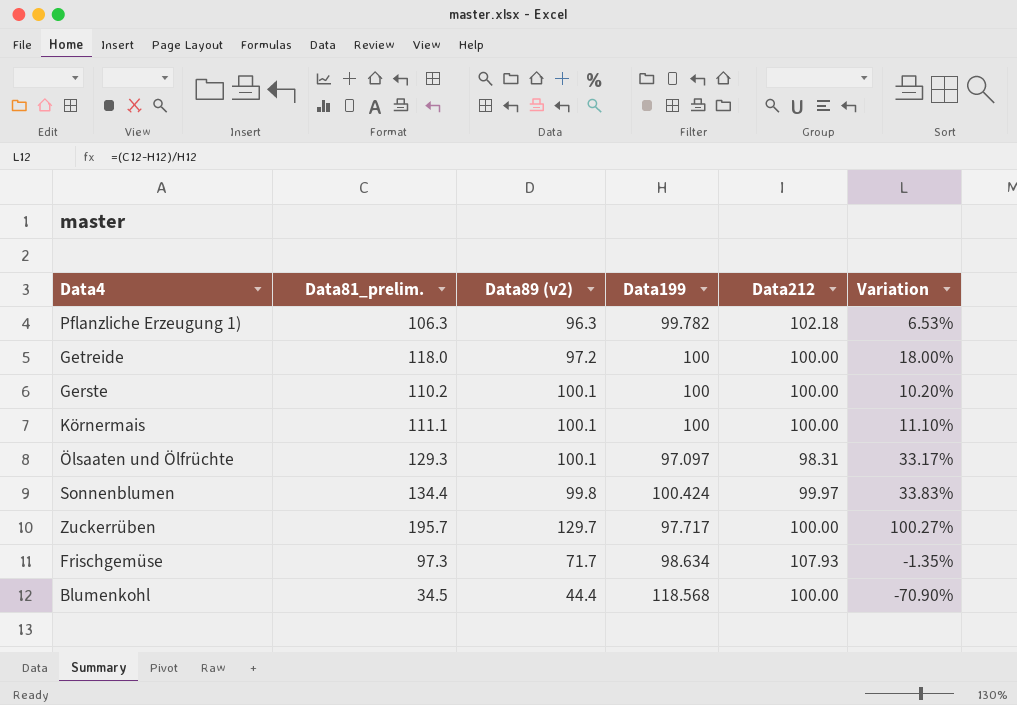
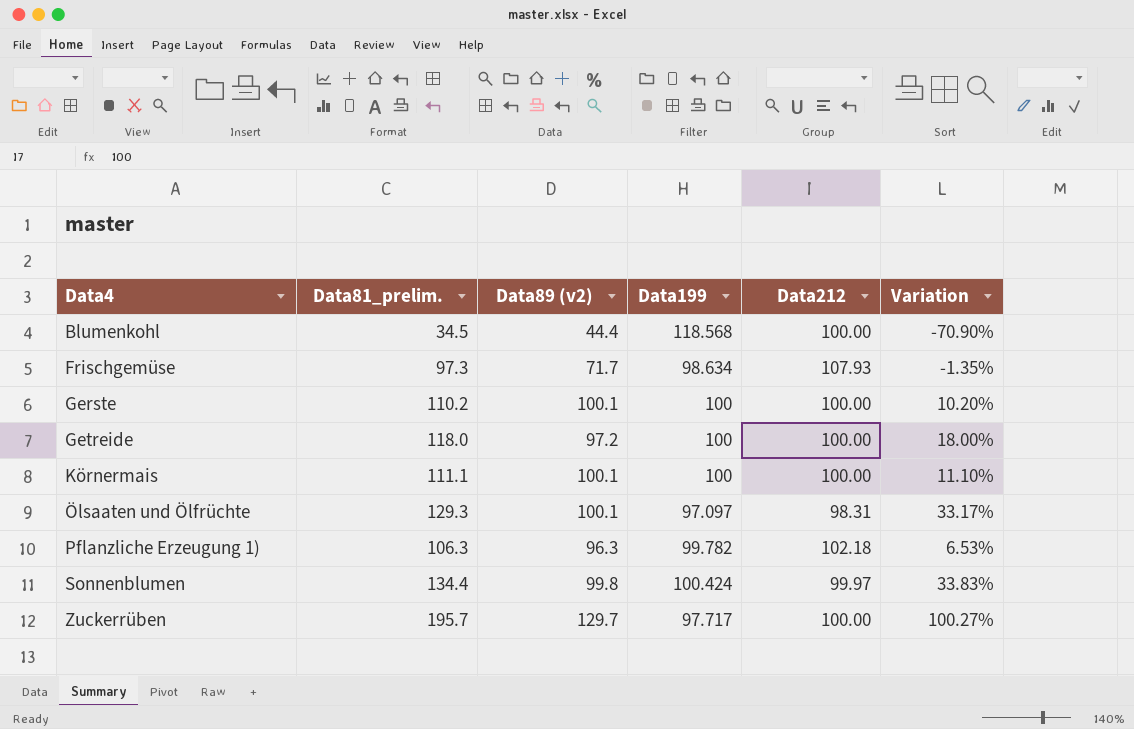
row order: none -> Data4 ascending

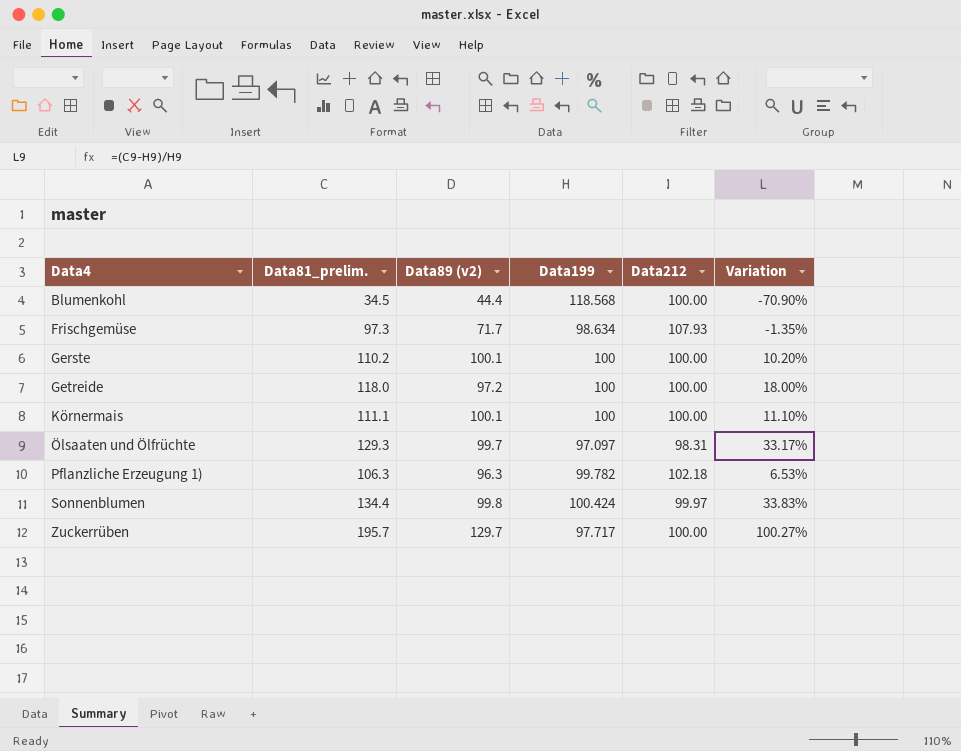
Ölsaaten und Ölfrüchte | Data89 (v2): 100.1 -> 99.7

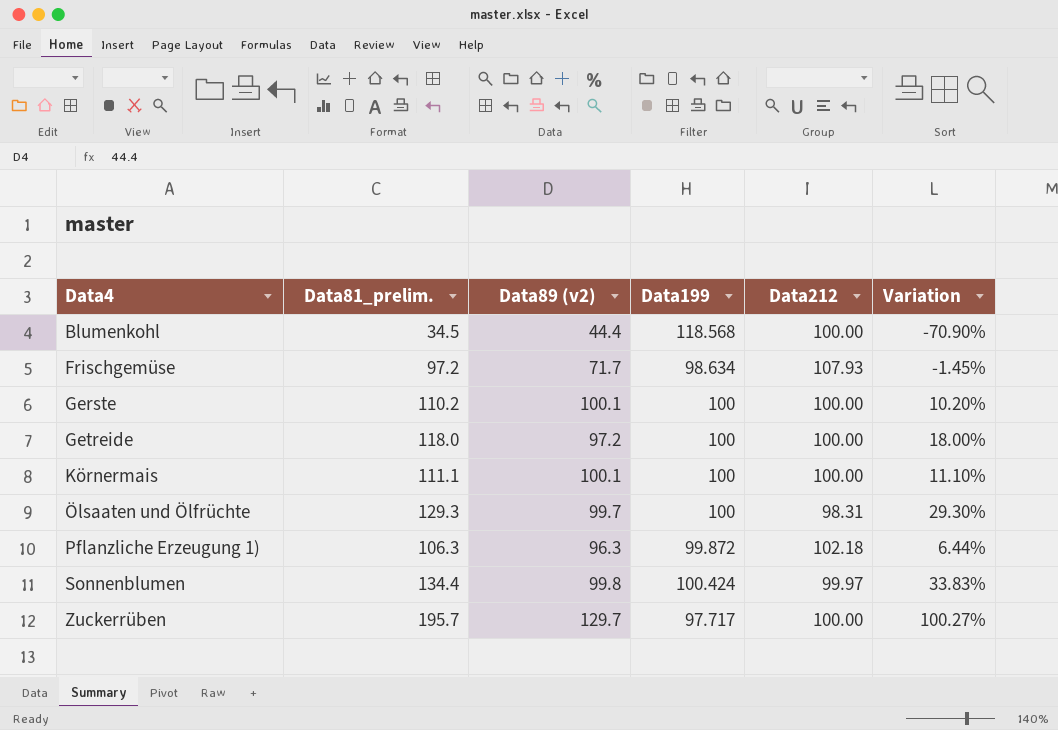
Frischgemüse | Data81_prelim.: 97.3 -> 97.2
Frischgemüse | Variation: -1.35% -> -1.45%
Ölsaaten und Ölfrüchte | Data199: 97.097 -> 100
Ölsaaten und Ölfrüchte | Variation: 33.17% -> 29.30%
Pflanzliche Erzeugung 1) | Data199: 99.782 -> 99.872
Pflanzliche Erzeugung 1) | Variation: 6.53% -> 6.44%

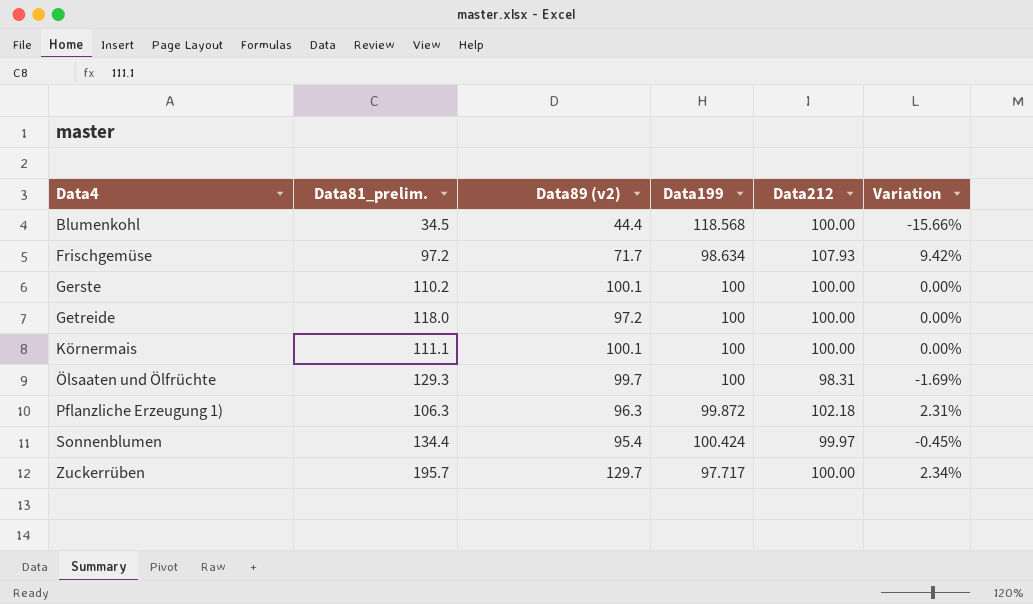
column Variation | formula: ([Data81_prelim.] - [Data199]) / [Data199] -> ([Data212] - [Data199]) / [Data199]
Sonnenblumen | Data89 (v2): 99.8 -> 95.4

